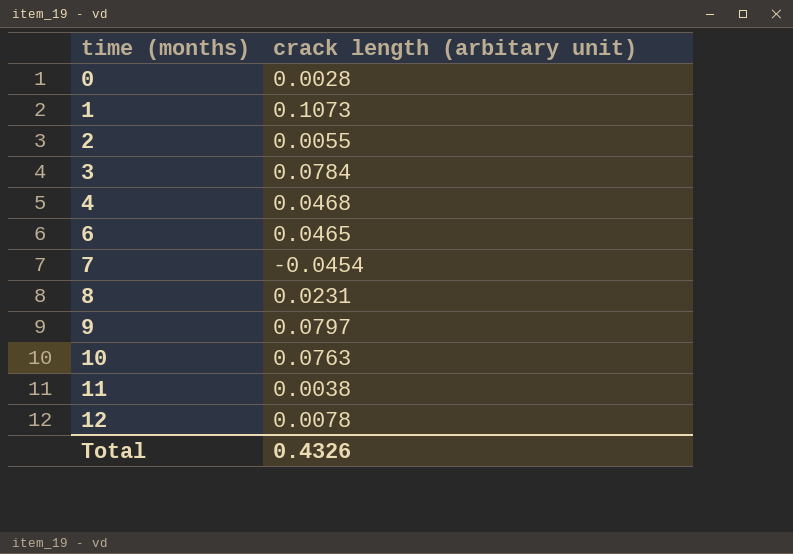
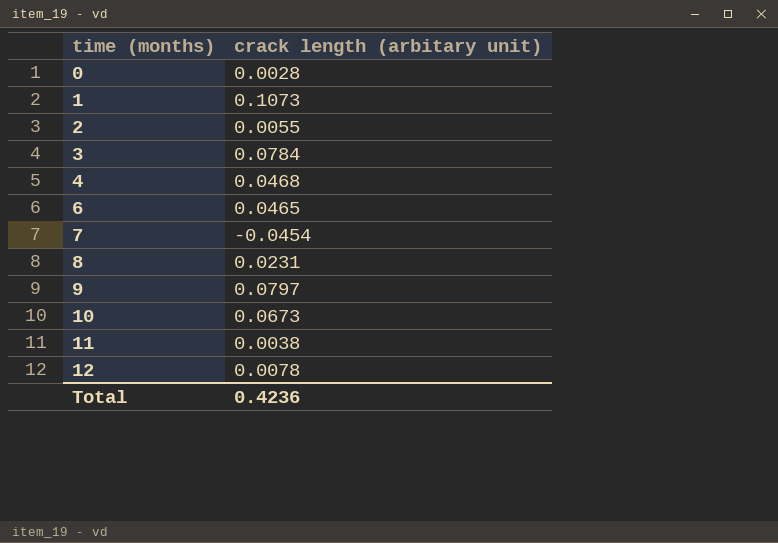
10 | crack length (arbitary unit): 0.0763 -> 0.0673
Total | crack length (arbitary unit): 0.4326 -> 0.4236

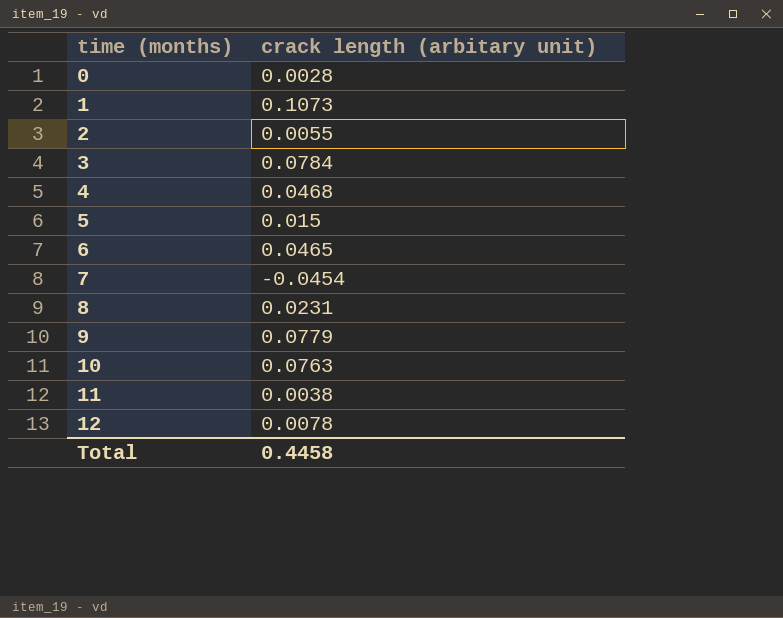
row 5: none -> 0.015
9 | crack length (arbitary unit): 0.0797 -> 0.0779
10 | crack length (arbitary unit): 0.0673 -> 0.0763
Total | crack length (arbitary unit): 0.4236 -> 0.4458

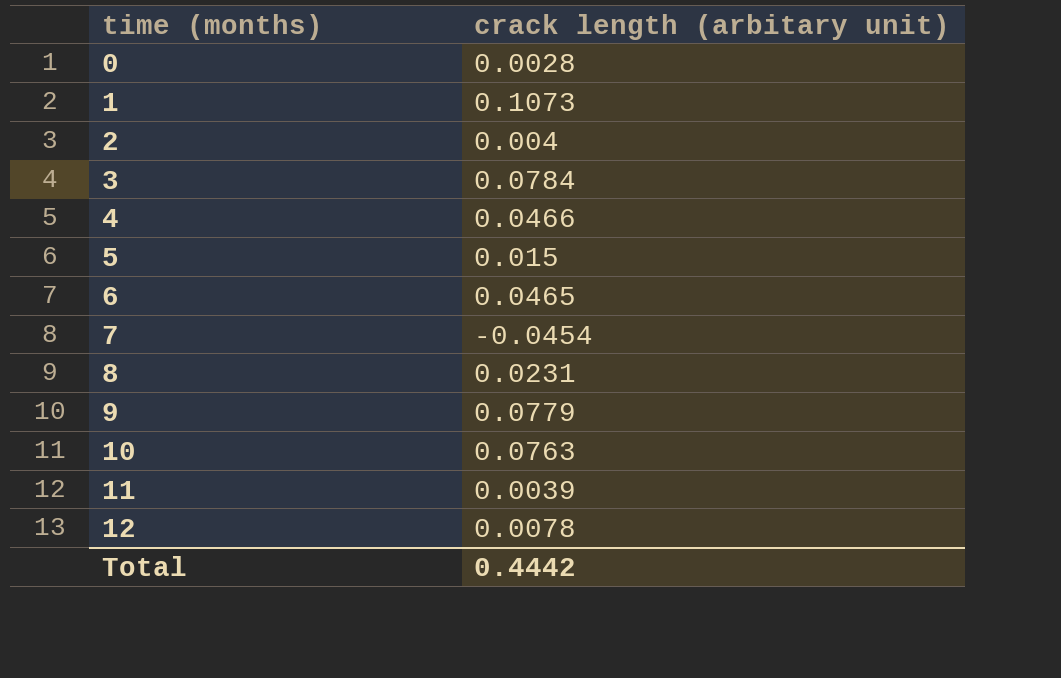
2 | crack length (arbitary unit): 0.0055 -> 0.004
4 | crack length (arbitary unit): 0.0468 -> 0.0466
11 | crack length (arbitary unit): 0.0038 -> 0.0039
Total | crack length (arbitary unit): 0.4458 -> 0.4442

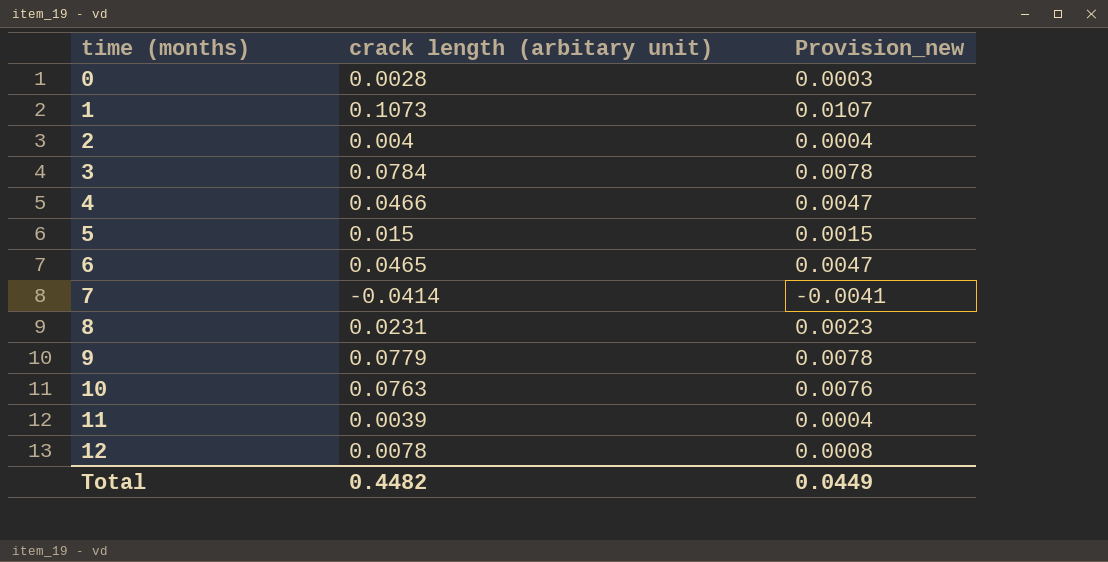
column Provision_new | formula: none -> [crack length (arbitary unit)] * 0.1
7 | crack length (arbitary unit): -0.0454 -> -0.0414
Total | crack length (arbitary unit): 0.4442 -> 0.4482

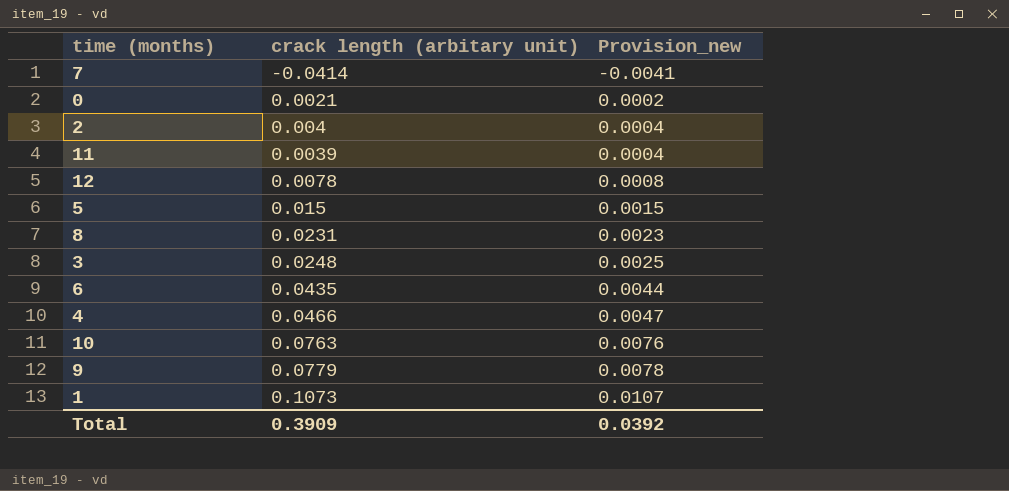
row order: time (months) ascending -> Provision_new ascending
0 | crack length (arbitary unit): 0.0028 -> 0.0021
0 | Provision_new: 0.0003 -> 0.0002
3 | crack length (arbitary unit): 0.0784 -> 0.0248
3 | Provision_new: 0.0078 -> 0.0025
6 | crack length (arbitary unit): 0.0465 -> 0.0435
6 | Provision_new: 0.0047 -> 0.0044
Total | crack length (arbitary unit): 0.4482 -> 0.3909
Total | Provision_new: 0.0449 -> 0.0392

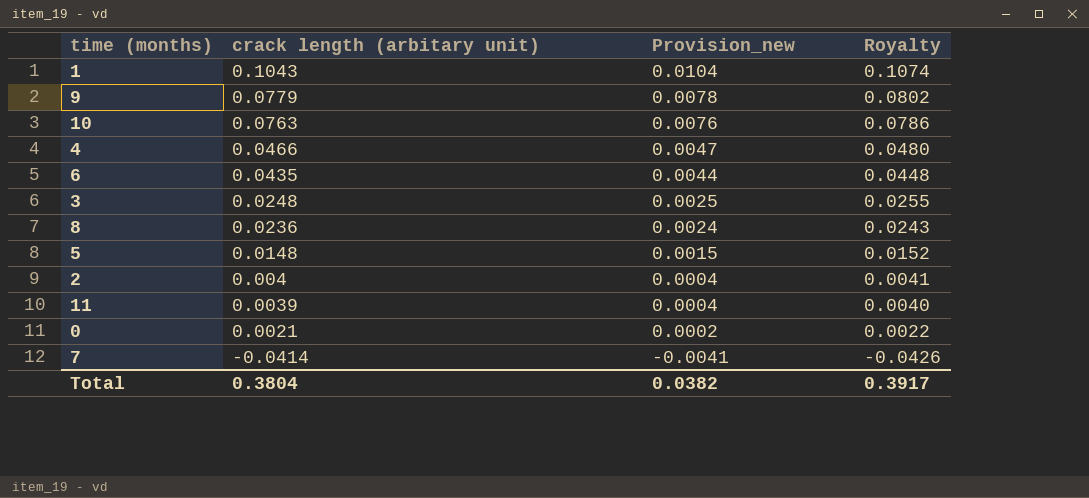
row order: Provision_new ascending -> crack length (arbitary unit) descending
column Royalty | formula: none -> [crack length (arbitary unit)] * 1.03
row 12: 0.0078 | 0.0008 -> none
1 | crack length (arbitary unit): 0.1073 -> 0.1043
1 | Provision_new: 0.0107 -> 0.0104
8 | crack length (arbitary unit): 0.0231 -> 0.0236
8 | Provision_new: 0.0023 -> 0.0024
5 | crack length (arbitary unit): 0.015 -> 0.0148
Total | crack length (arbitary unit): 0.3909 -> 0.3804
Total | Provision_new: 0.0392 -> 0.0382

